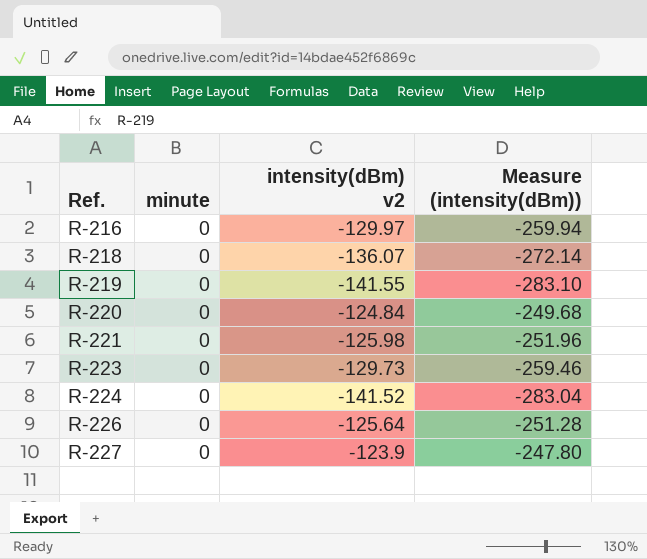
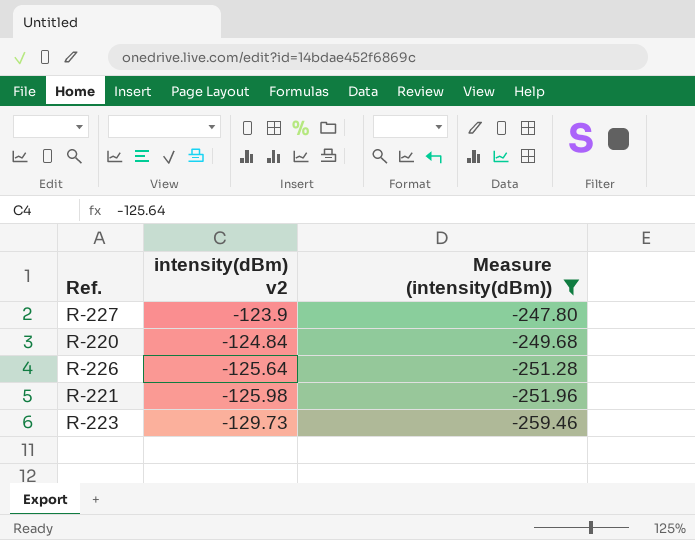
filter: none -> Measure (intensity(dBm)) >= -259.46
row order: Ref. ascending -> intensity(dBm) v2 descending
column minute | position: 2 -> none

